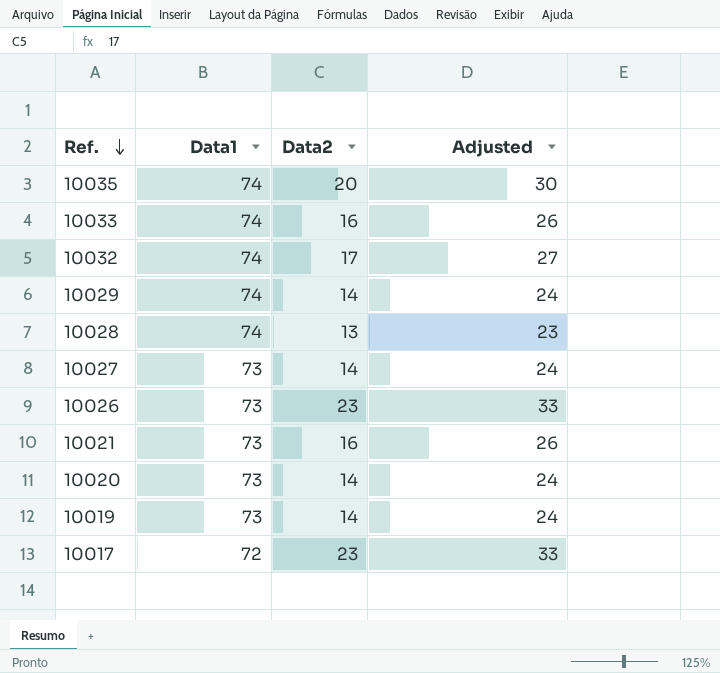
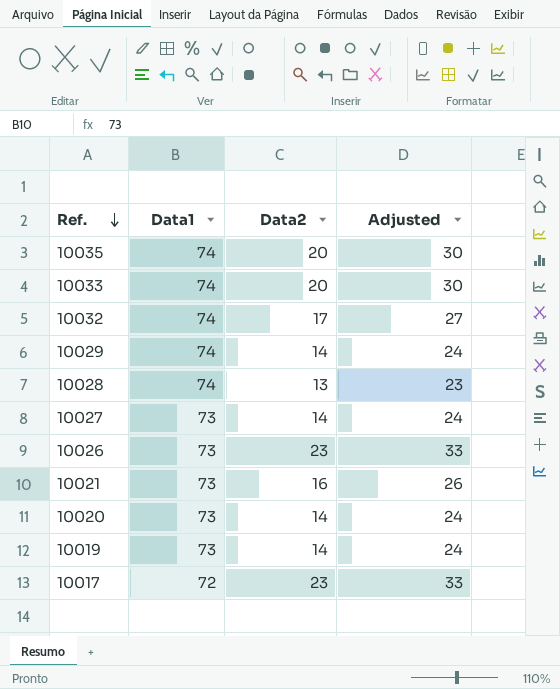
10033 | Data2: 16 -> 20
10033 | Adjusted: 26 -> 30

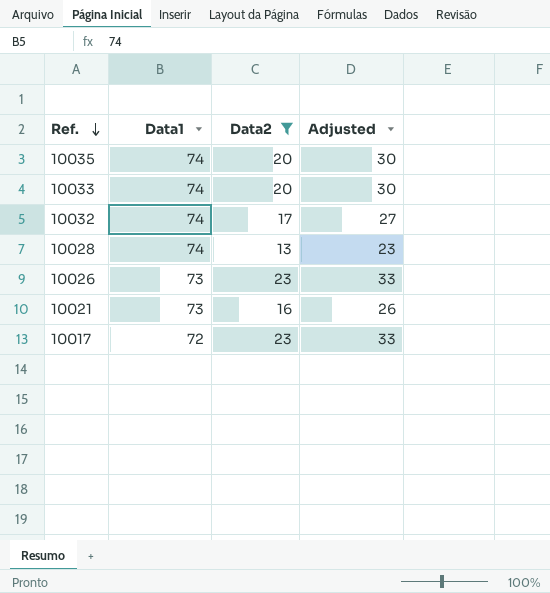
filter: none -> Data2 != 14

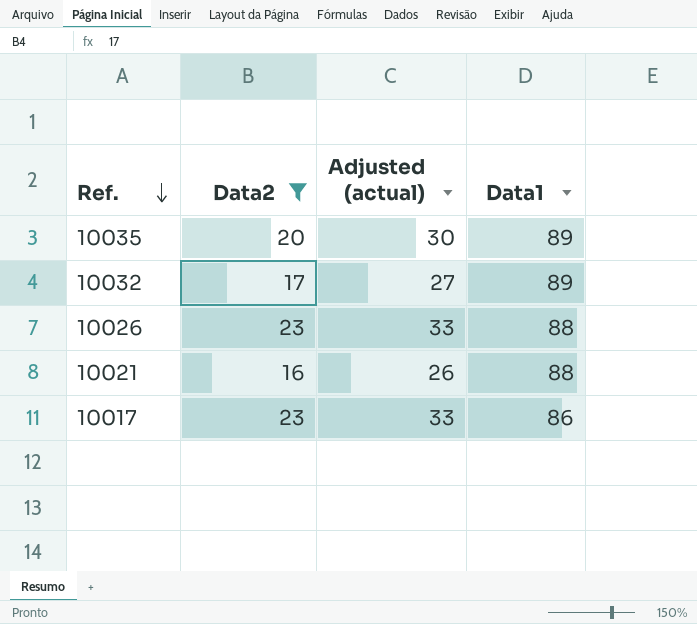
column name: Adjusted -> Adjusted (actual)
column Data1 | position: 2 -> 4
row 10033: 74 | 20 | 30 -> none
row 10028: 74 | 13 | 23 -> none
10035 | Data1: 74 -> 89
10032 | Data1: 74 -> 89
10026 | Data1: 73 -> 88
10021 | Data1: 73 -> 88
10017 | Data1: 72 -> 86

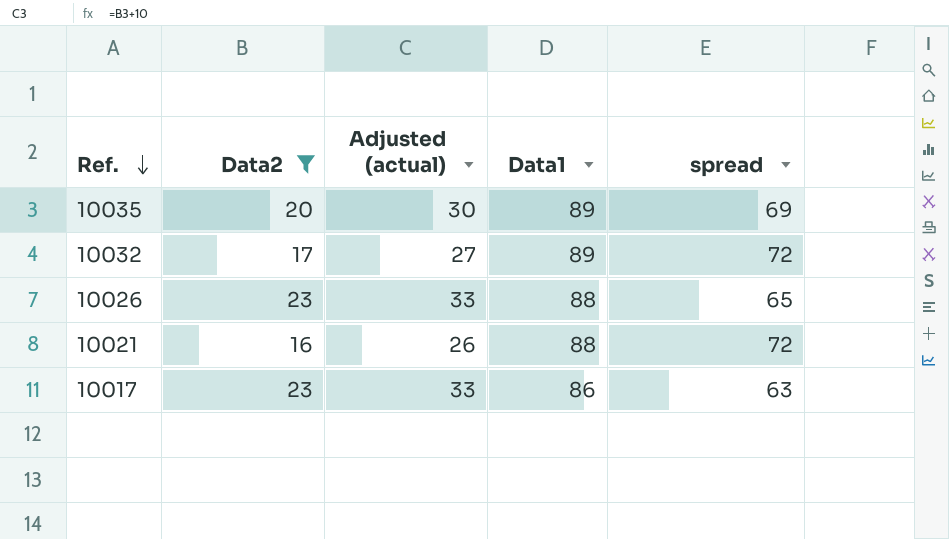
column spread | formula: none -> [Data1] - [Data2]

